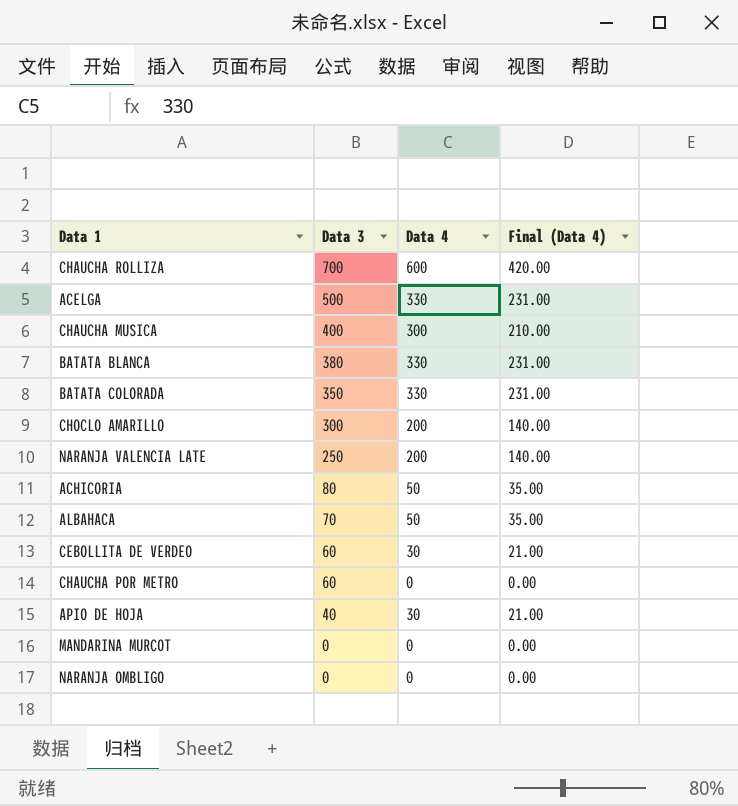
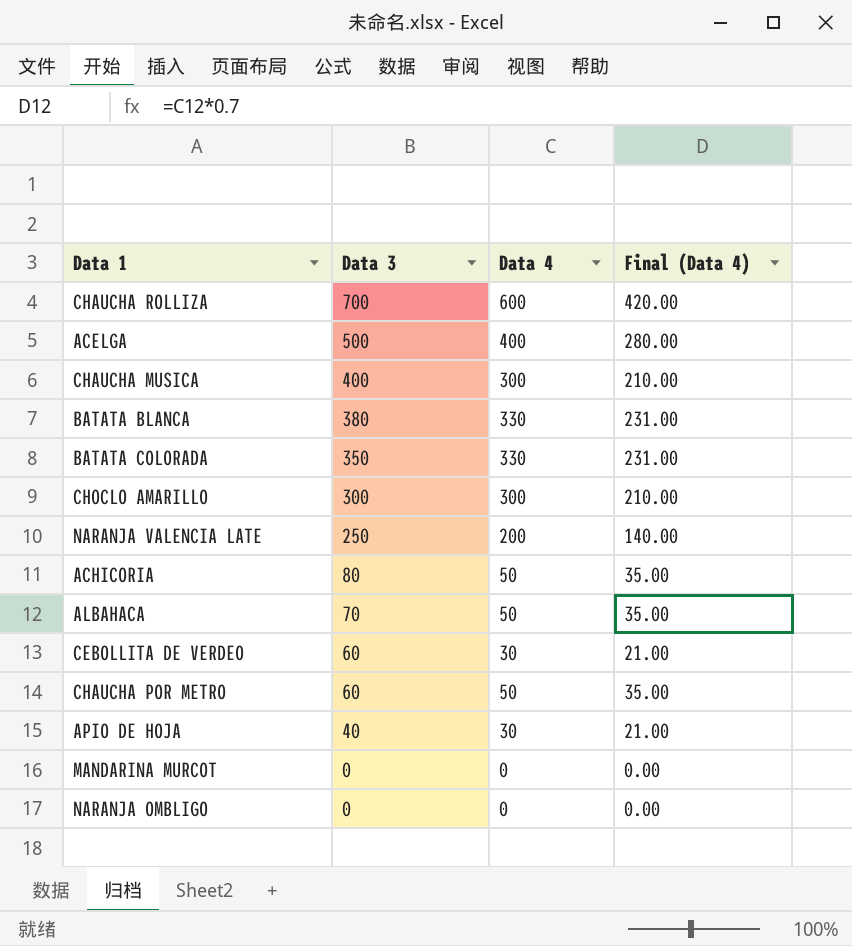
ACELGA | Data 4: 330 -> 400
ACELGA | Final (Data 4): 231.00 -> 280.00
CHOCLO AMARILLO | Data 4: 200 -> 300
CHOCLO AMARILLO | Final (Data 4): 140.00 -> 210.00
CHAUCHA POR METRO | Data 4: 0 -> 50
CHAUCHA POR METRO | Final (Data 4): 0.00 -> 35.00

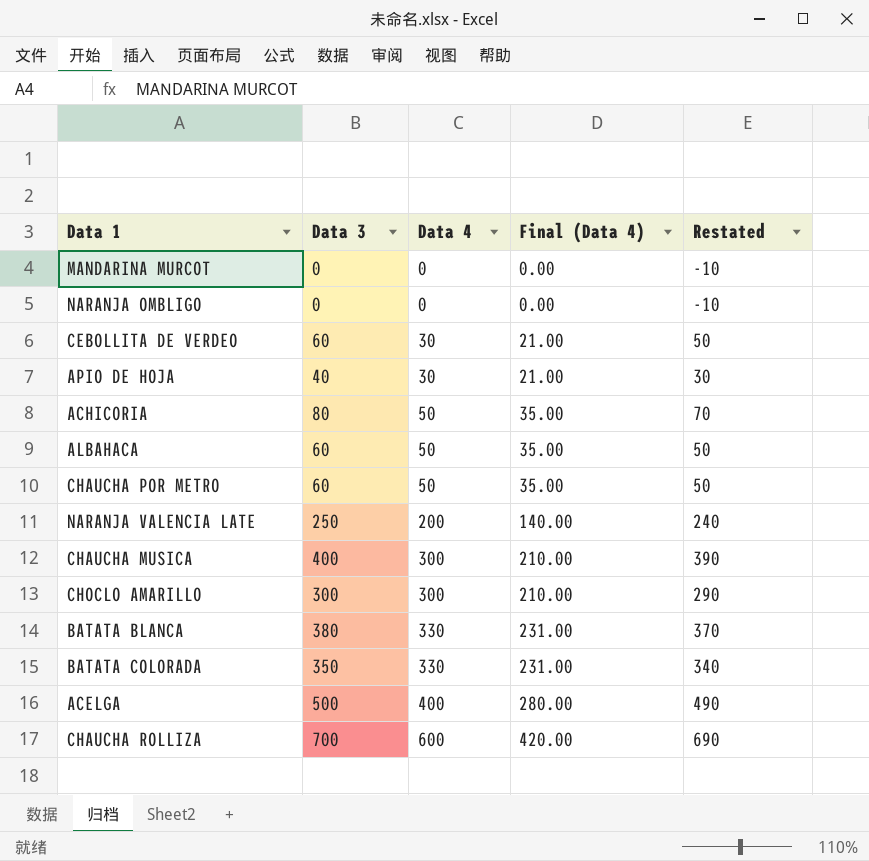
row order: Data 3 descending -> Data 4 ascending
column Restated | formula: none -> [Data 3] - 10
ALBAHACA | Data 3: 70 -> 60

